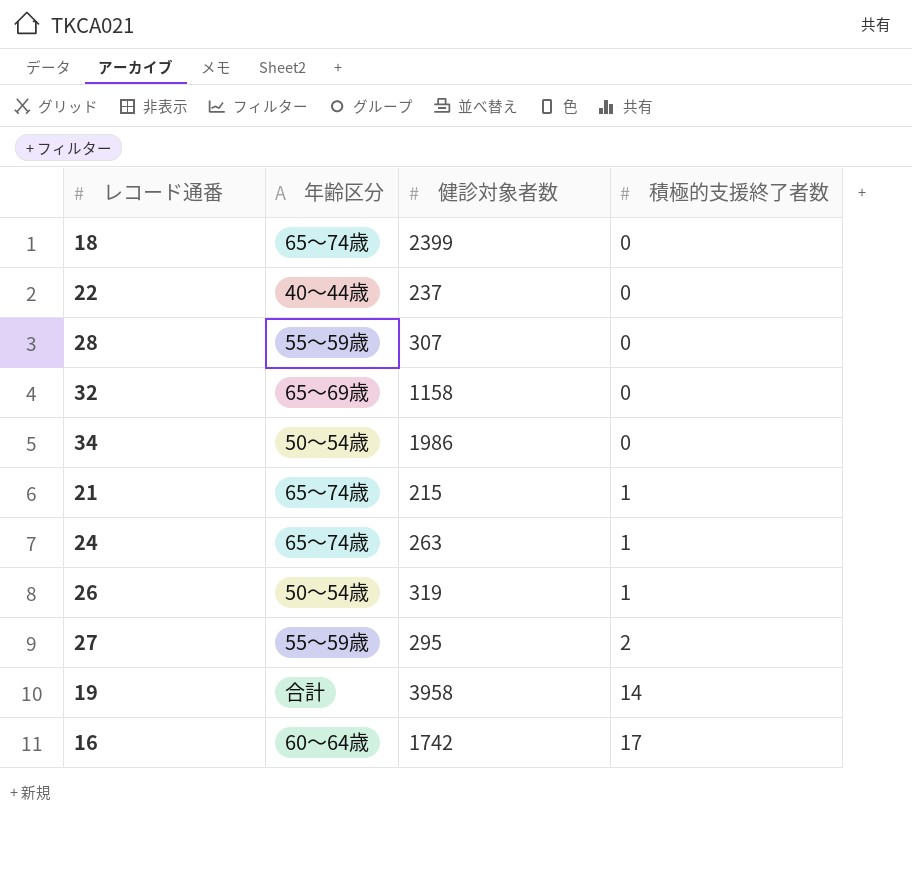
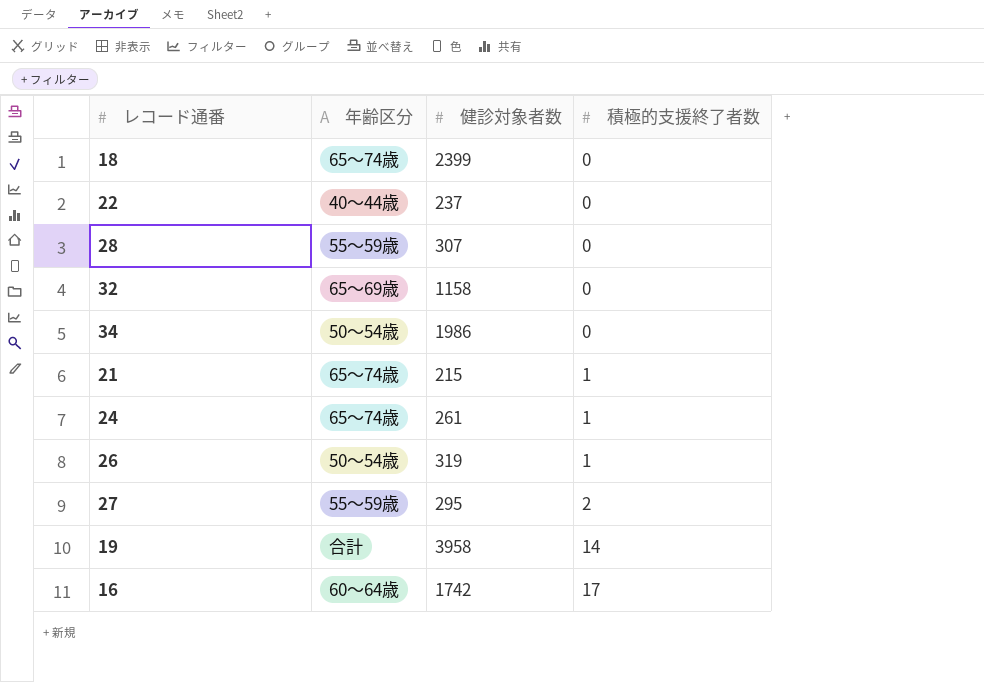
24 | 健診対象者数: 263 -> 261

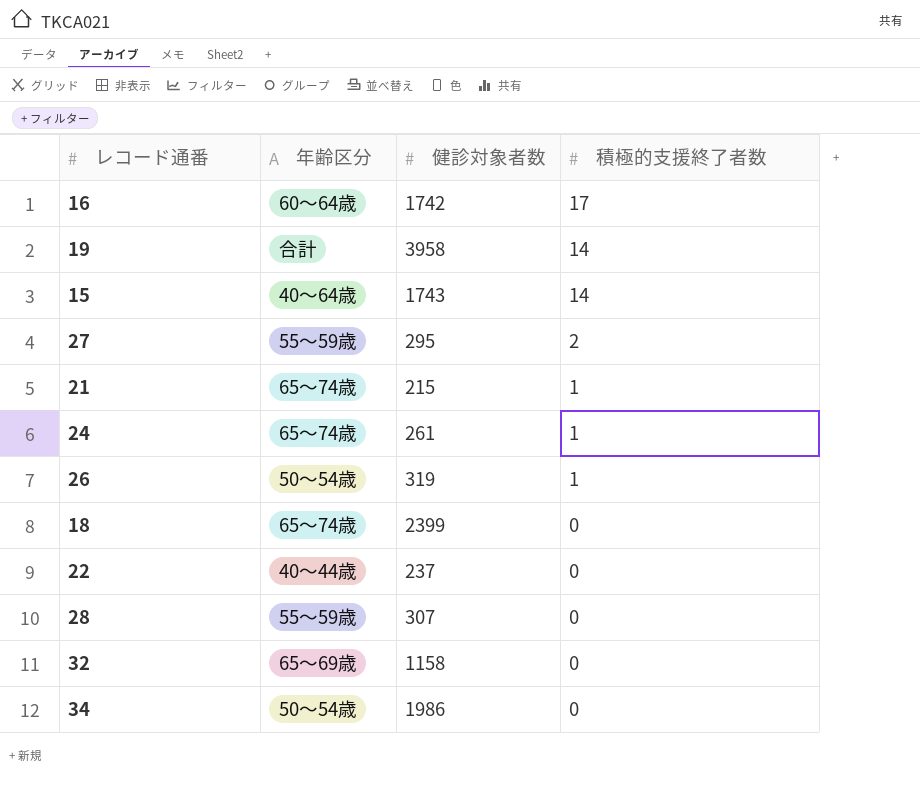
row order: 積極的支援終了者数 ascending -> 積極的支援終了者数 descending
row 15: none -> 40～64歳 | 1743 | 14

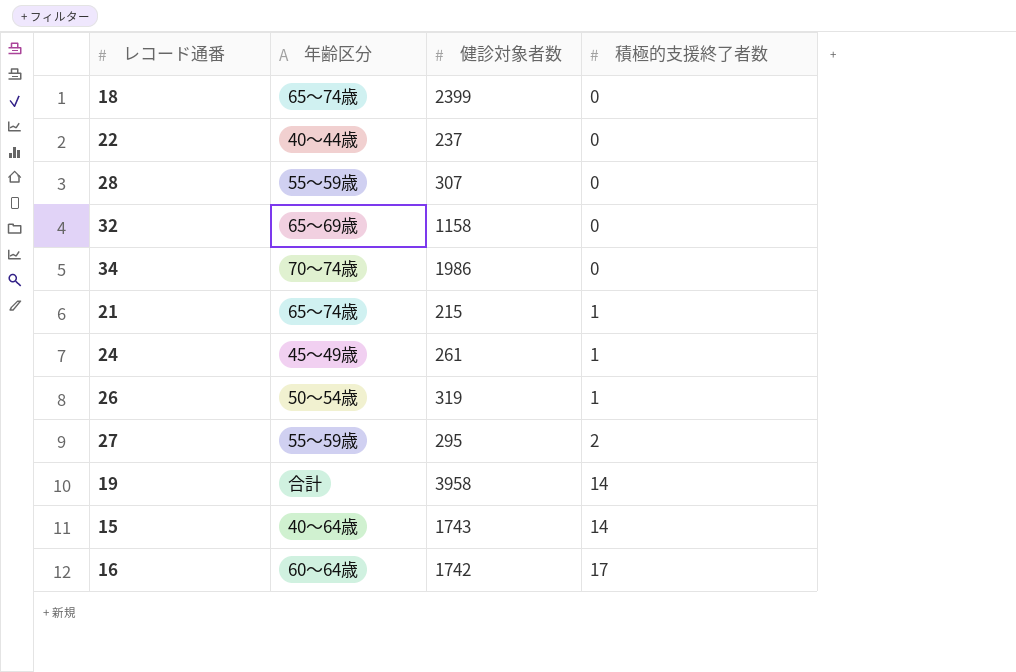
row order: 積極的支援終了者数 descending -> 積極的支援終了者数 ascending
34 | 年齢区分: 50～54歳 -> 70～74歳
24 | 年齢区分: 65～74歳 -> 45～49歳

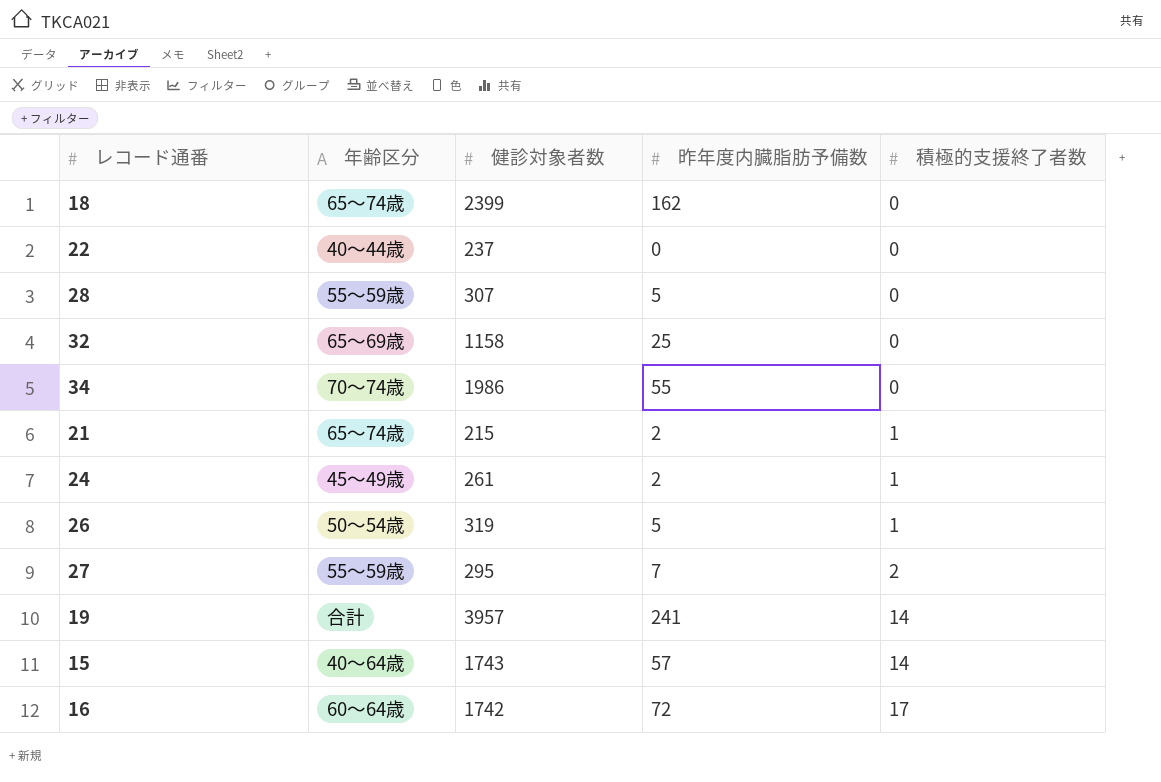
column 昨年度内臓脂肪予備数 | position: none -> 4
19 | 健診対象者数: 3958 -> 3957

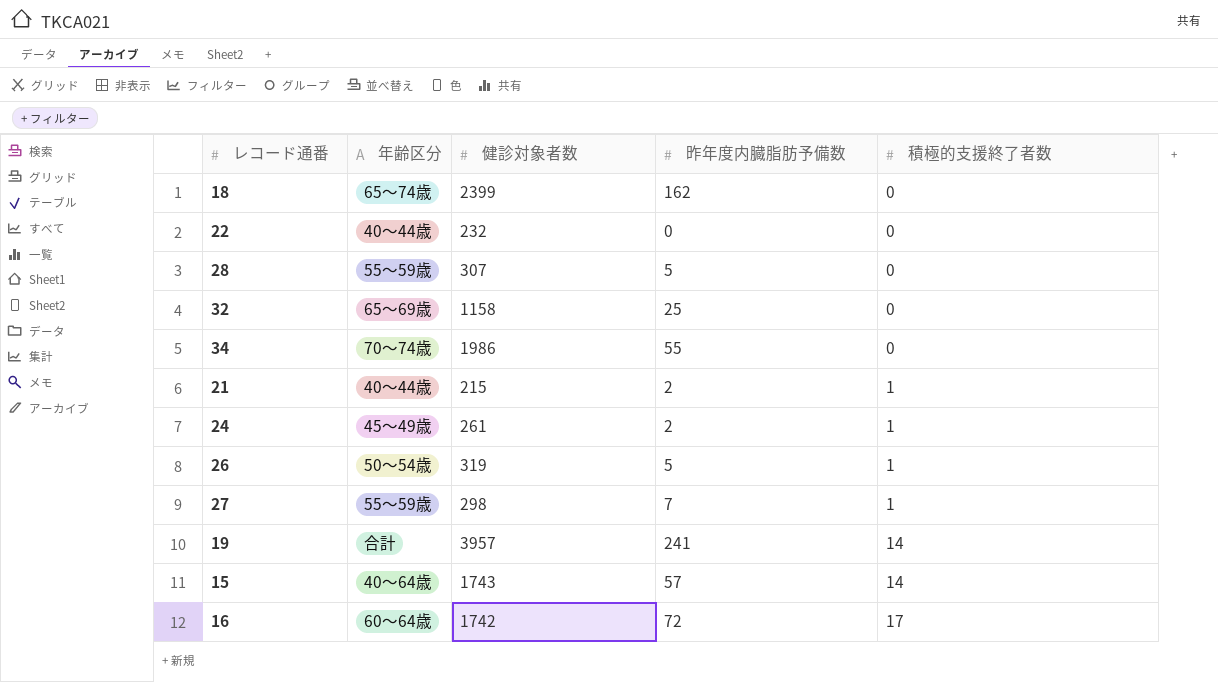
22 | 健診対象者数: 237 -> 232
21 | 年齢区分: 65～74歳 -> 40～44歳
27 | 健診対象者数: 295 -> 298
27 | 積極的支援終了者数: 2 -> 1

